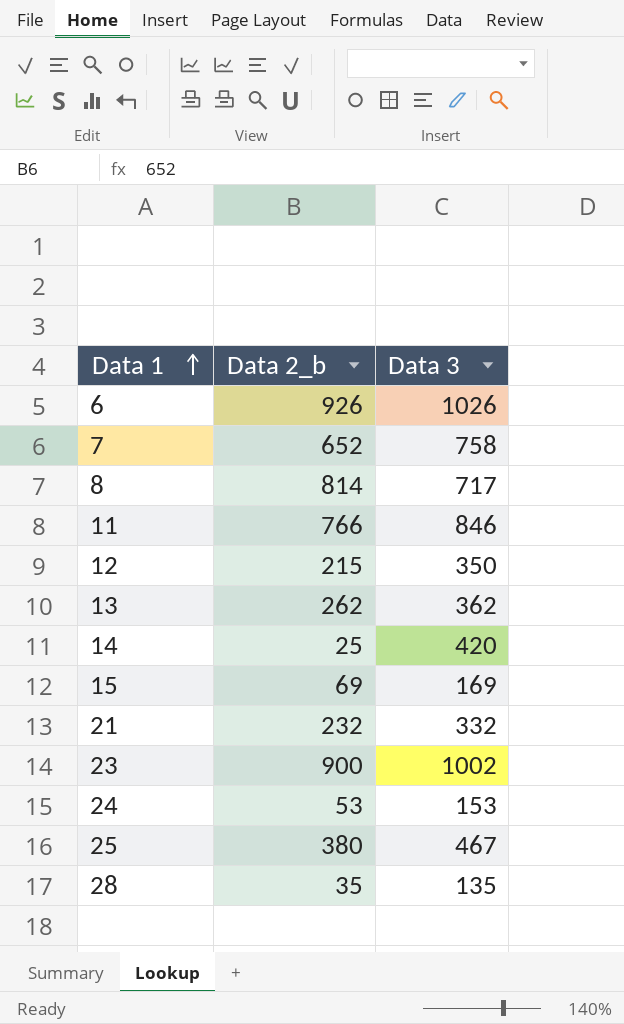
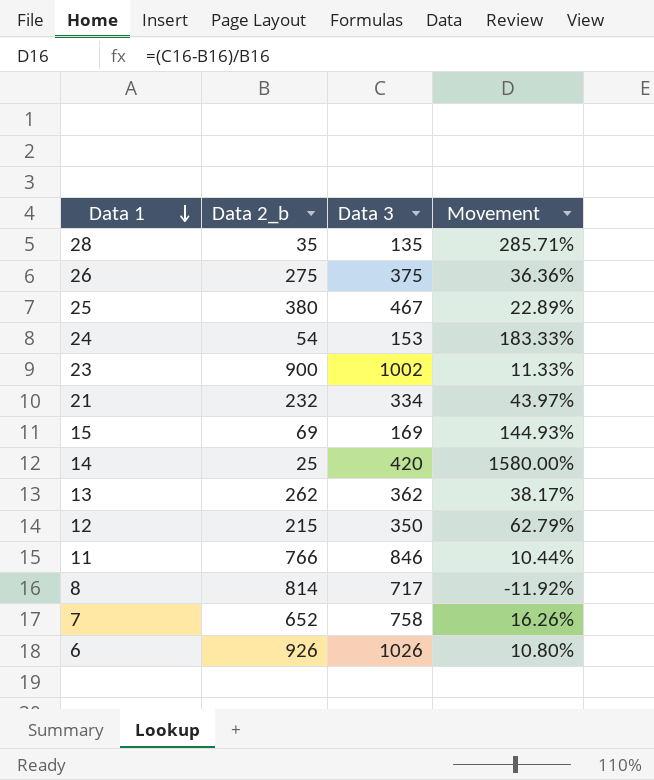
row order: Data 1 ascending -> Data 1 descending
column Movement | formula: none -> ([Data 3] - [Data 2_b]) / [Data 2_b]
row 26: none -> 275 | 375 | 36.36%
24 | Data 2_b: 53 -> 54
21 | Data 3: 332 -> 334

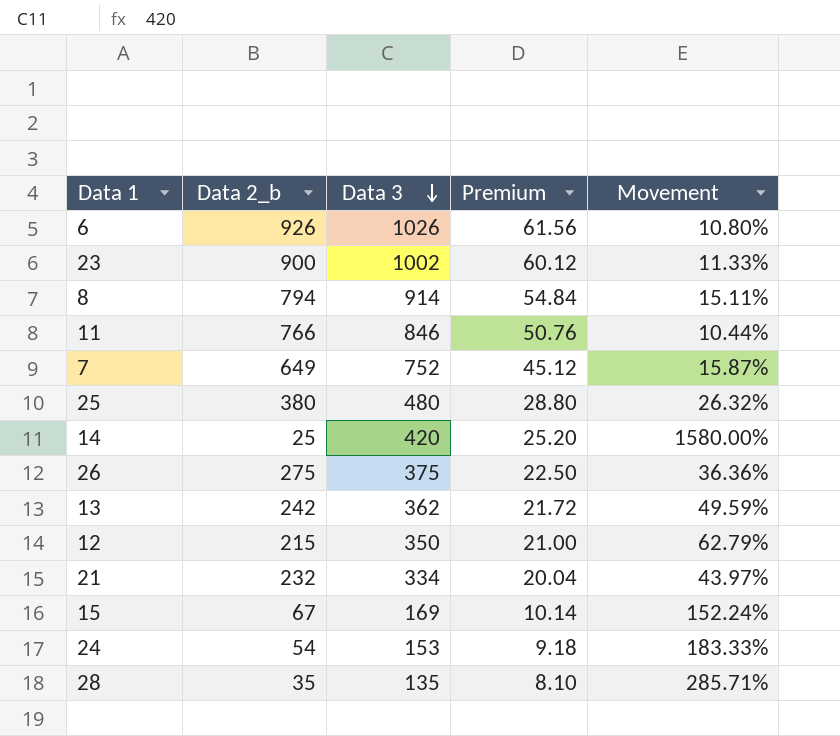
row order: Data 1 descending -> Data 3 descending
column Premium | formula: none -> [Data 3] * 0.06
8 | Data 2_b: 814 -> 794
8 | Data 3: 717 -> 914
8 | Movement: -11.92% -> 15.11%
7 | Data 2_b: 652 -> 649
7 | Data 3: 758 -> 752
7 | Movement: 16.26% -> 15.87%
25 | Data 3: 467 -> 480
25 | Movement: 22.89% -> 26.32%
13 | Data 2_b: 262 -> 242
13 | Movement: 38.17% -> 49.59%
15 | Data 2_b: 69 -> 67
15 | Movement: 144.93% -> 152.24%

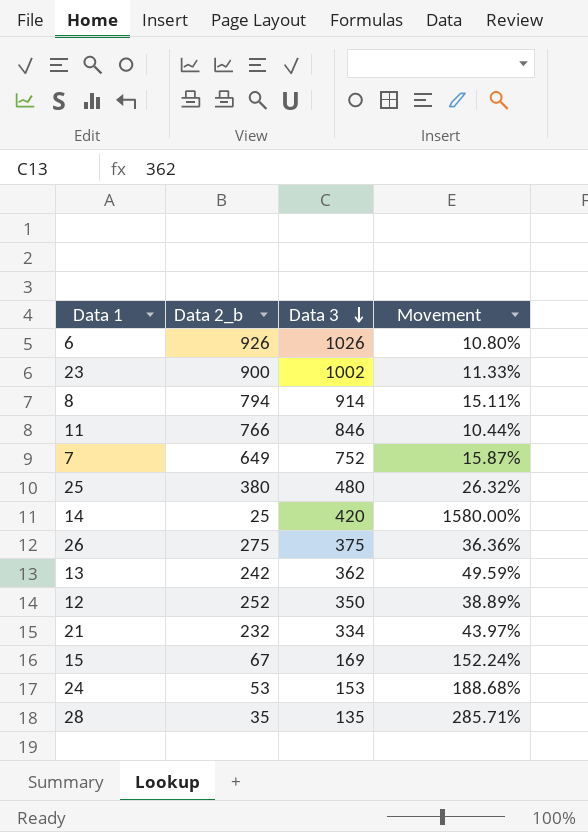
column Premium | formula: [Data 3] * 0.06 -> none
12 | Data 2_b: 215 -> 252
12 | Movement: 62.79% -> 38.89%
24 | Data 2_b: 54 -> 53
24 | Movement: 183.33% -> 188.68%

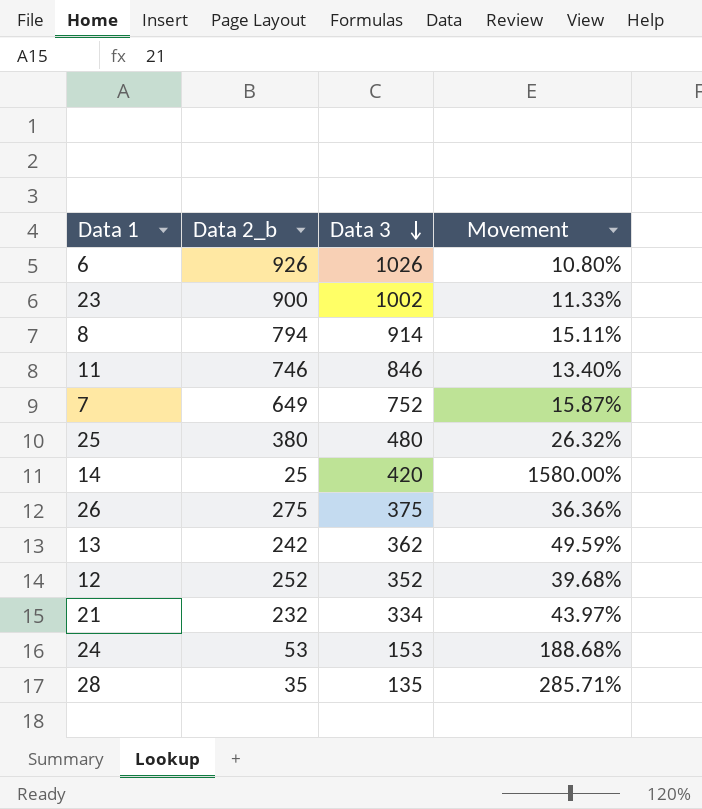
row 15: 67 | 169 | 152.24% -> none
11 | Data 2_b: 766 -> 746
11 | Movement: 10.44% -> 13.40%
12 | Data 3: 350 -> 352
12 | Movement: 38.89% -> 39.68%

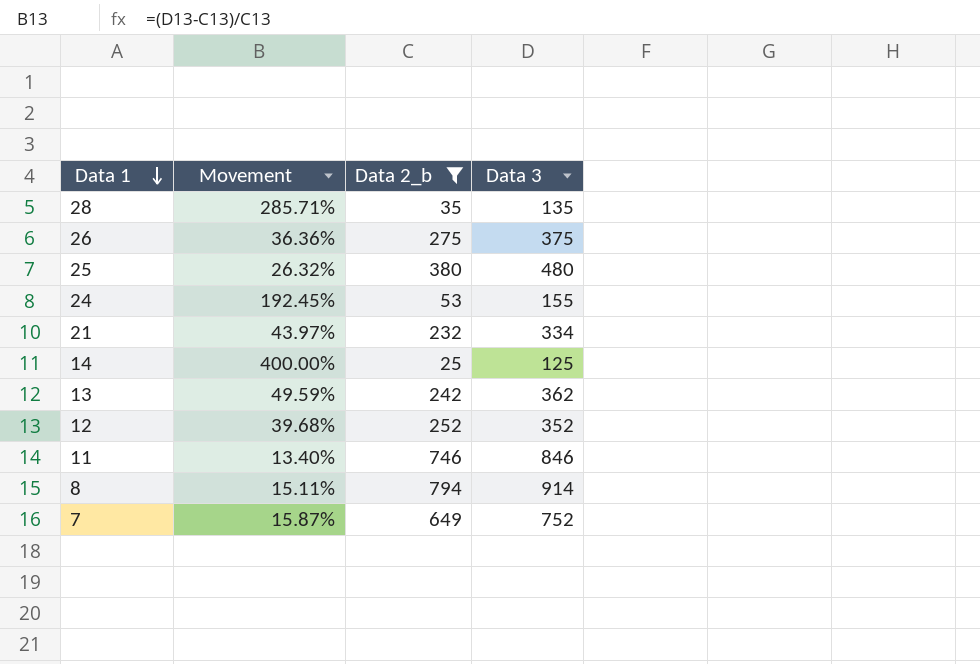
filter: none -> Data 2_b <= 794
row order: Data 3 descending -> Data 1 descending
column Movement | position: 4 -> 2
24 | Movement: 188.68% -> 192.45%
24 | Data 3: 153 -> 155
14 | Movement: 1580.00% -> 400.00%
14 | Data 3: 420 -> 125

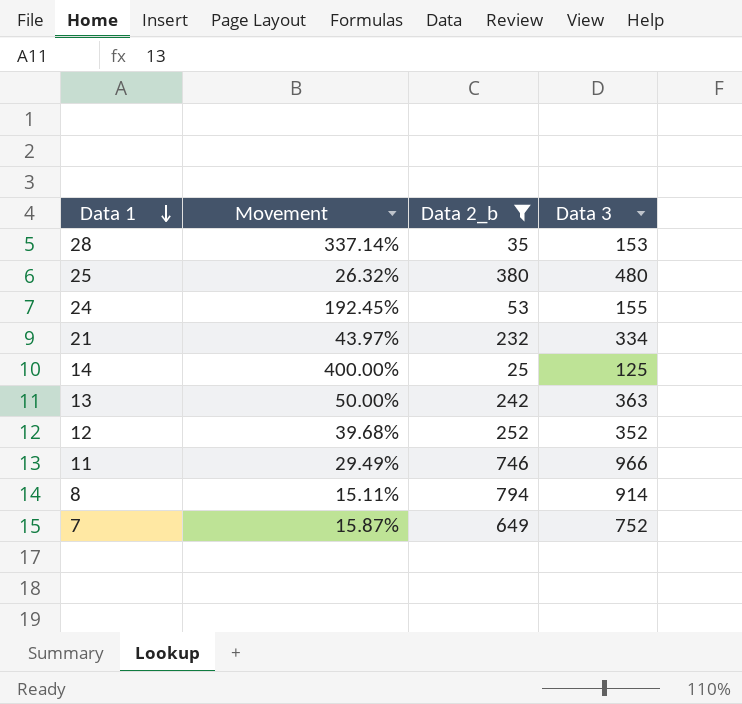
row 26: 36.36% | 275 | 375 -> none
28 | Movement: 285.71% -> 337.14%
28 | Data 3: 135 -> 153
13 | Movement: 49.59% -> 50.00%
13 | Data 3: 362 -> 363
11 | Movement: 13.40% -> 29.49%
11 | Data 3: 846 -> 966

